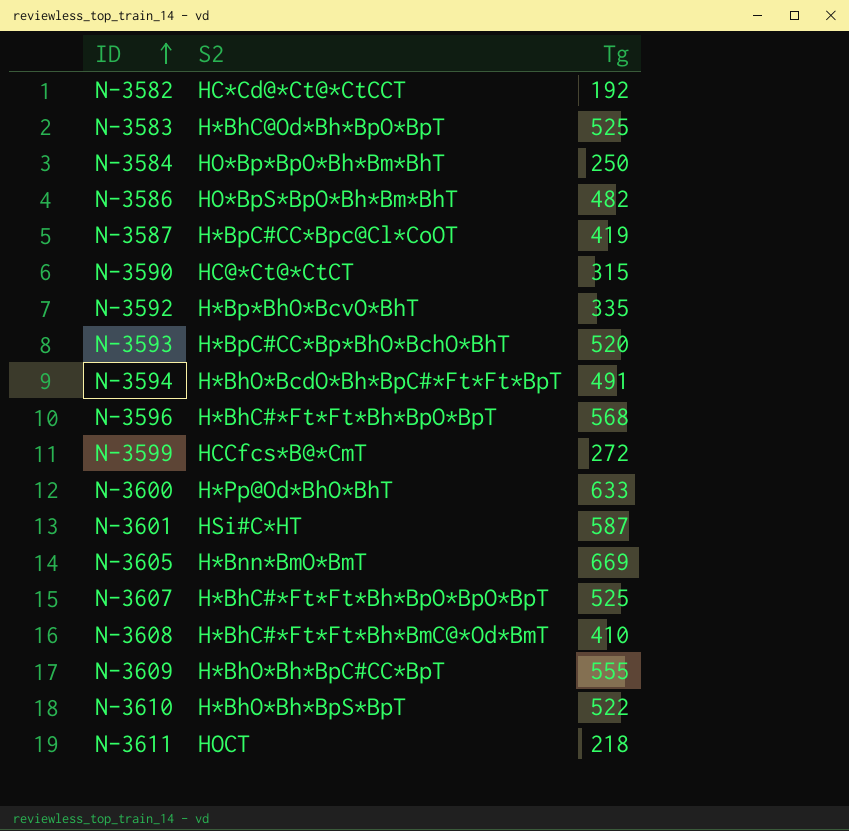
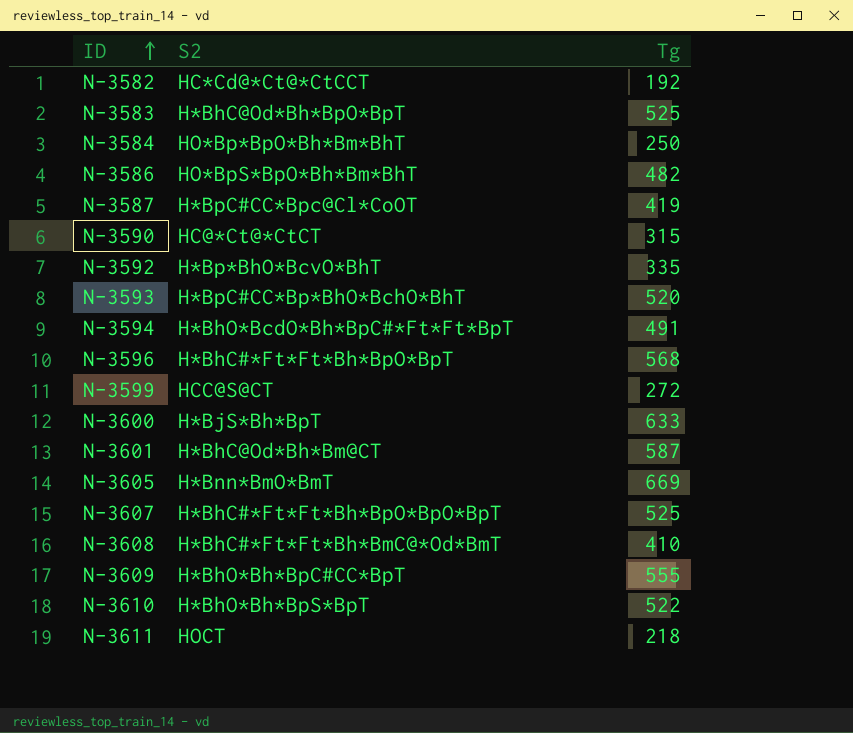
N-3599 | S2: HCCfcs*B@*CmT -> HCC@S@CT
N-3600 | S2: H*Pp@Od*BhO*BhT -> H*BjS*Bh*BpT
N-3601 | S2: HSi#C*HT -> H*BhC@Od*Bh*Bm@CT

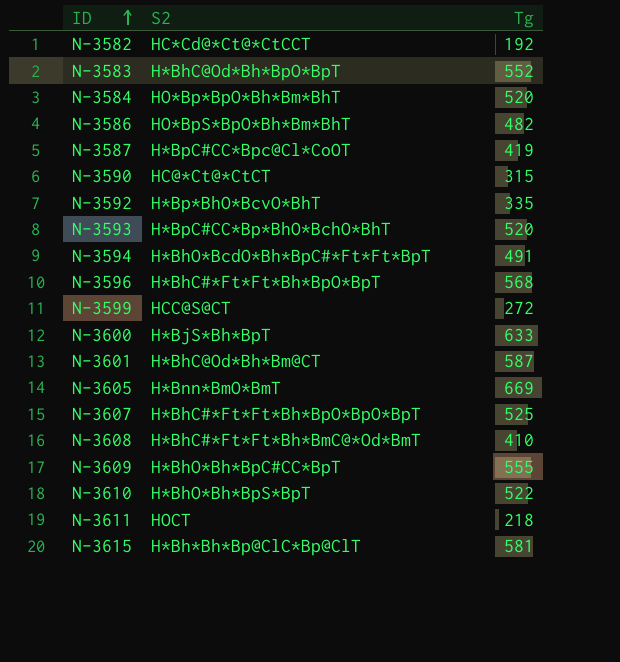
N-3583 | Tg: 525 -> 552
N-3584 | Tg: 250 -> 520
row N-3615: none -> H*Bh*Bh*Bp@ClC*Bp@ClT | 581

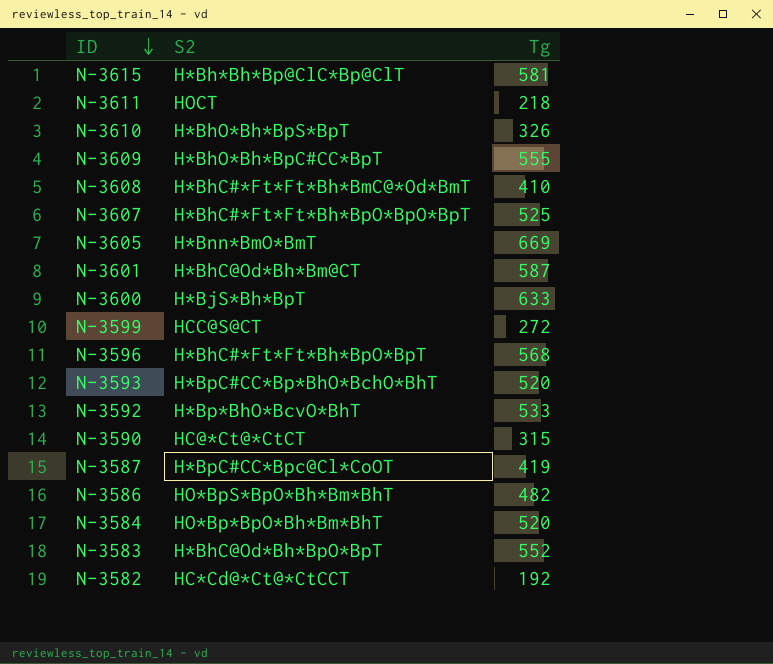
row order: ID ascending -> ID descending
row N-3594: H*BhO*BcdO*Bh*BpC#*Ft*Ft*BpT | 491 -> none
N-3610 | Tg: 522 -> 326
N-3592 | Tg: 335 -> 533

